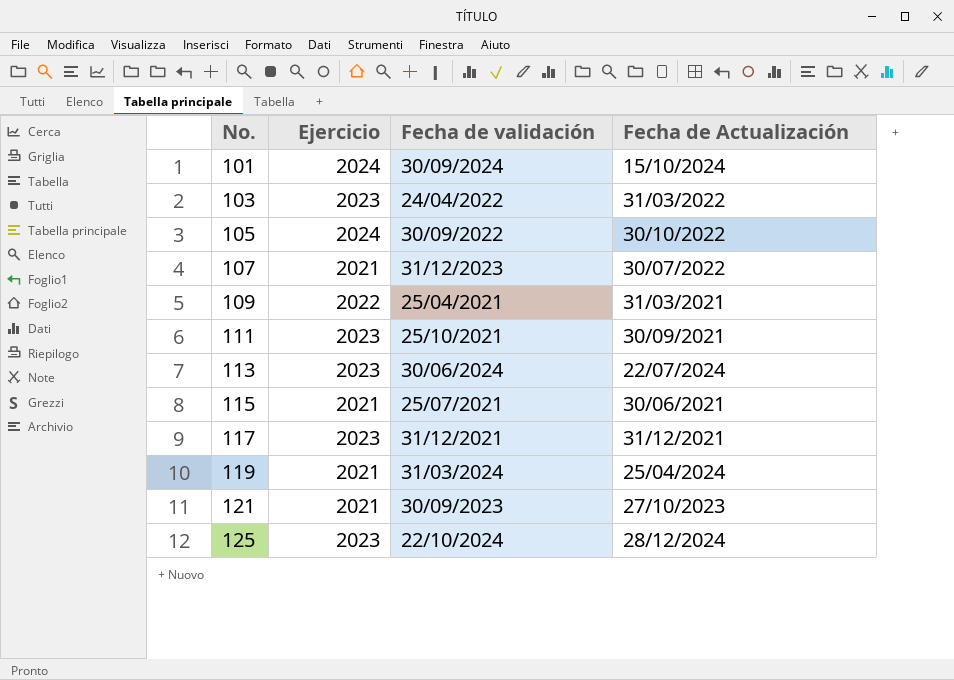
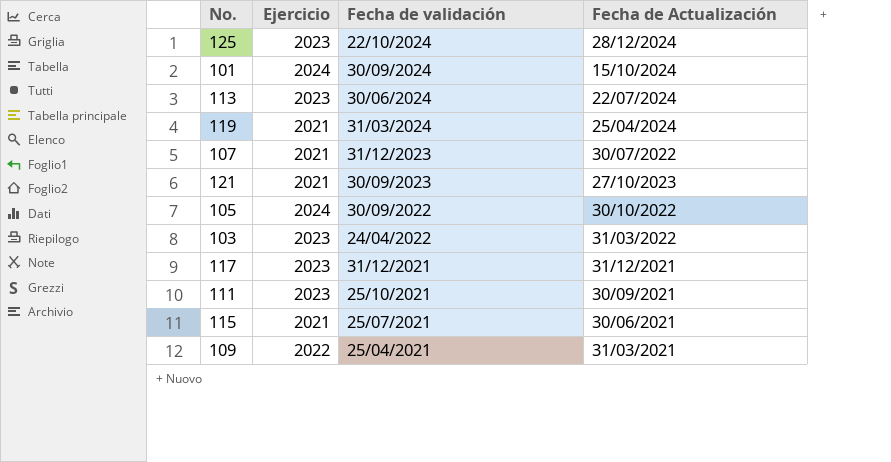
row order: No. ascending -> Fecha de validación descending

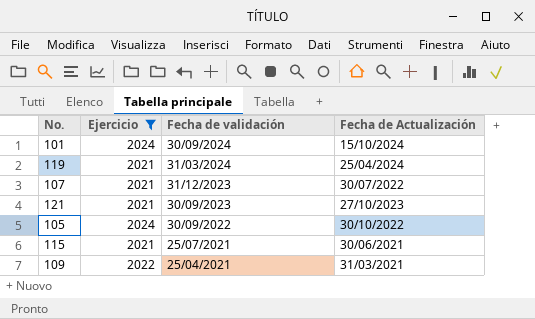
filter: none -> Ejercicio != 2023

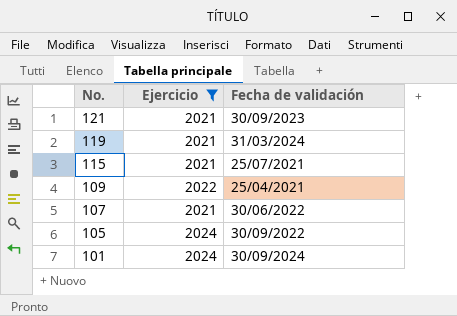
row order: Fecha de validación descending -> No. descending
column Fecha de Actualización | position: 4 -> none
107 | Fecha de validación: 31/12/2023 -> 30/06/2022

